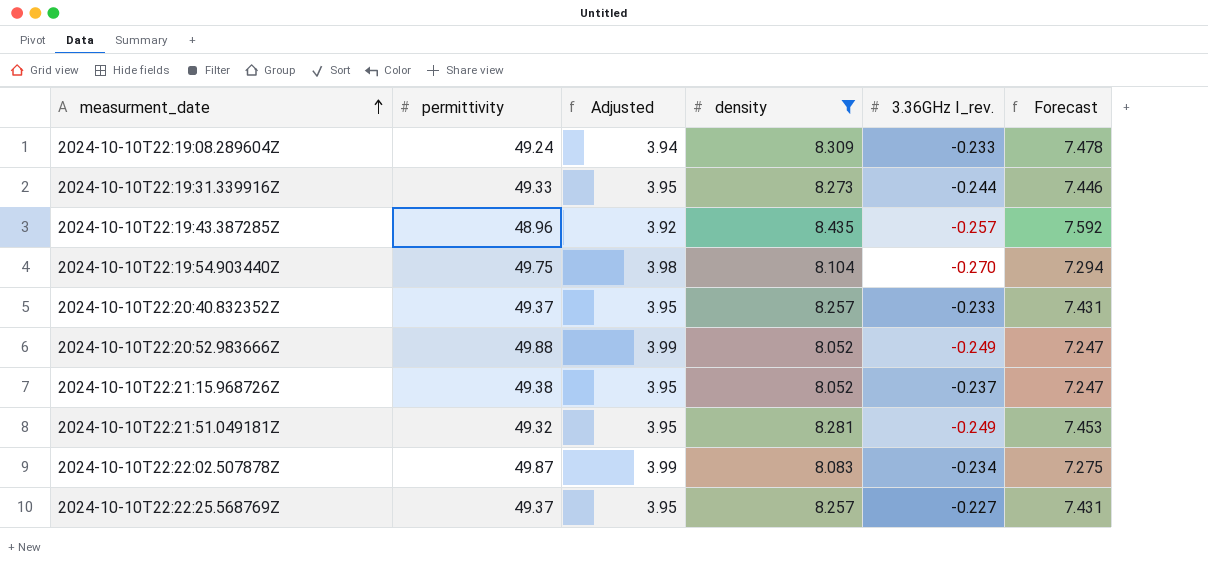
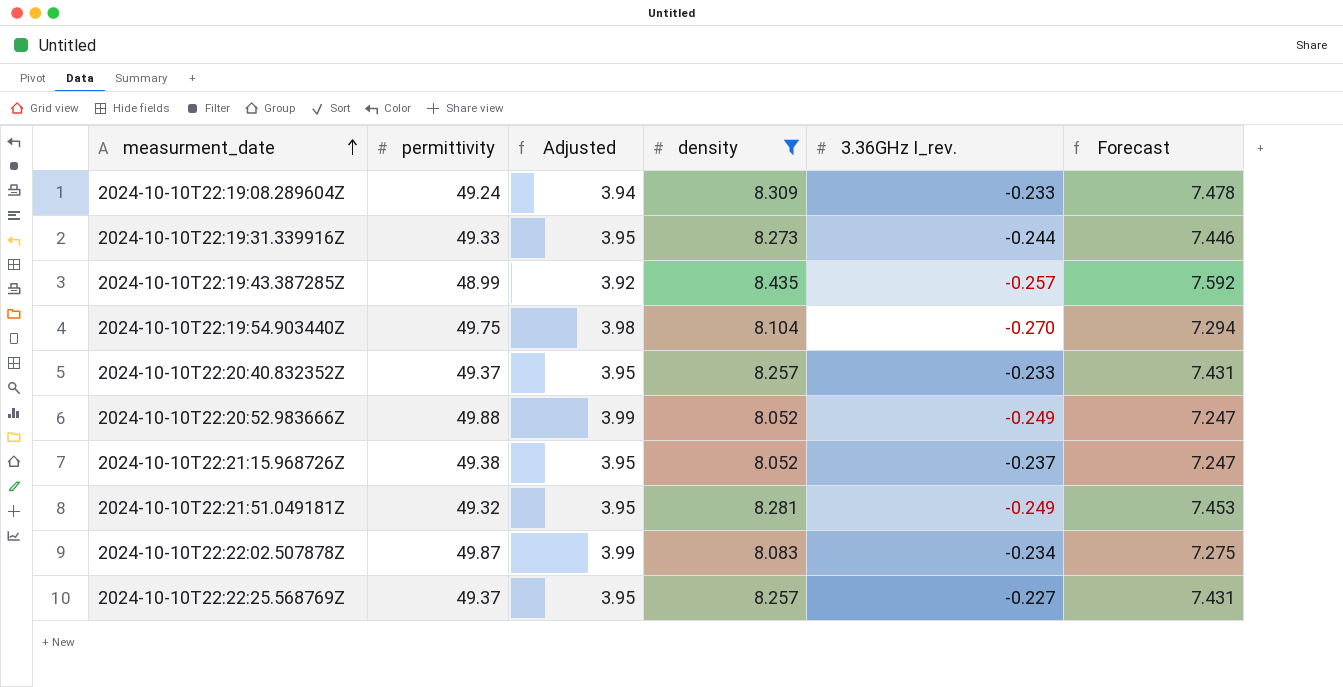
2024-10-10T22:19:43.387285Z | permittivity: 48.96 -> 48.99

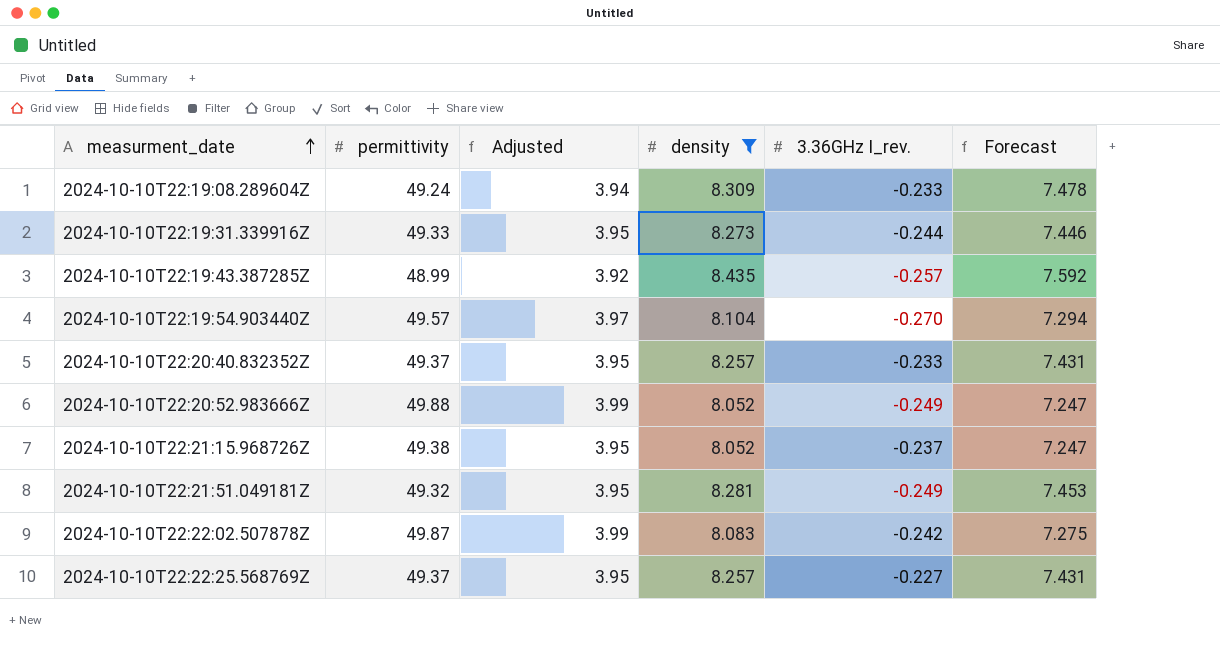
2024-10-10T22:19:54.903440Z | permittivity: 49.75 -> 49.57
2024-10-10T22:19:54.903440Z | Adjusted: 3.98 -> 3.97
2024-10-10T22:22:02.507878Z | 3.36GHz I_rev.: -0.234 -> -0.242

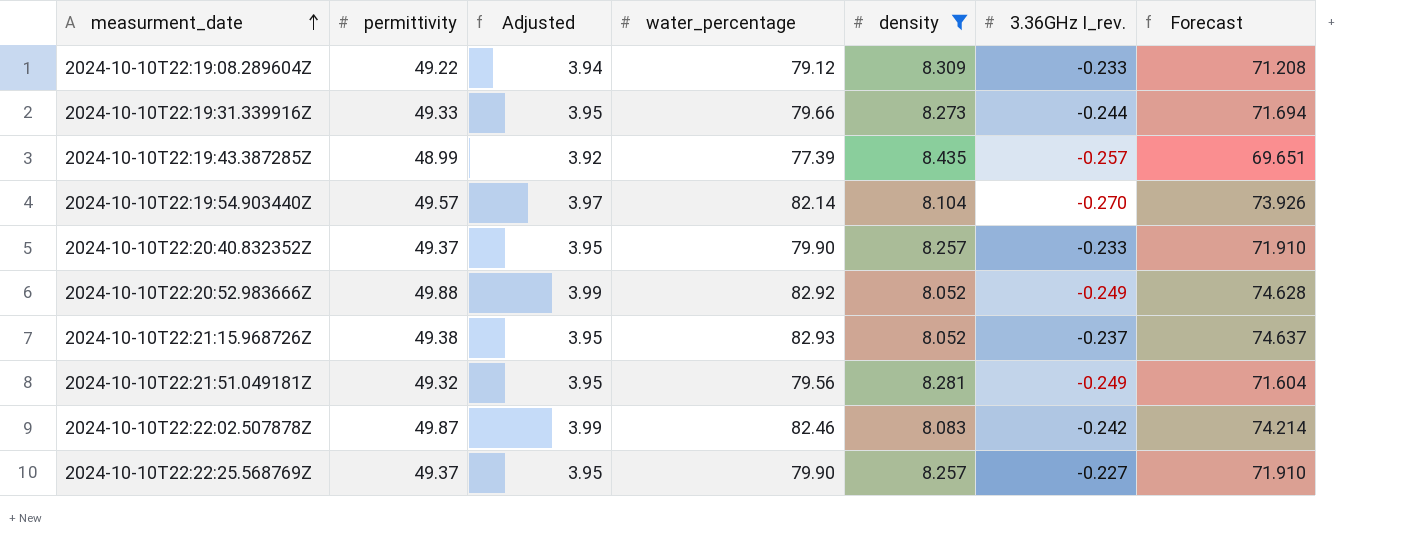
column water_percentage | position: none -> 4
column Forecast | formula: [density] * 0.9 -> [water_percentage] * 0.9
2024-10-10T22:19:08.289604Z | permittivity: 49.24 -> 49.22

